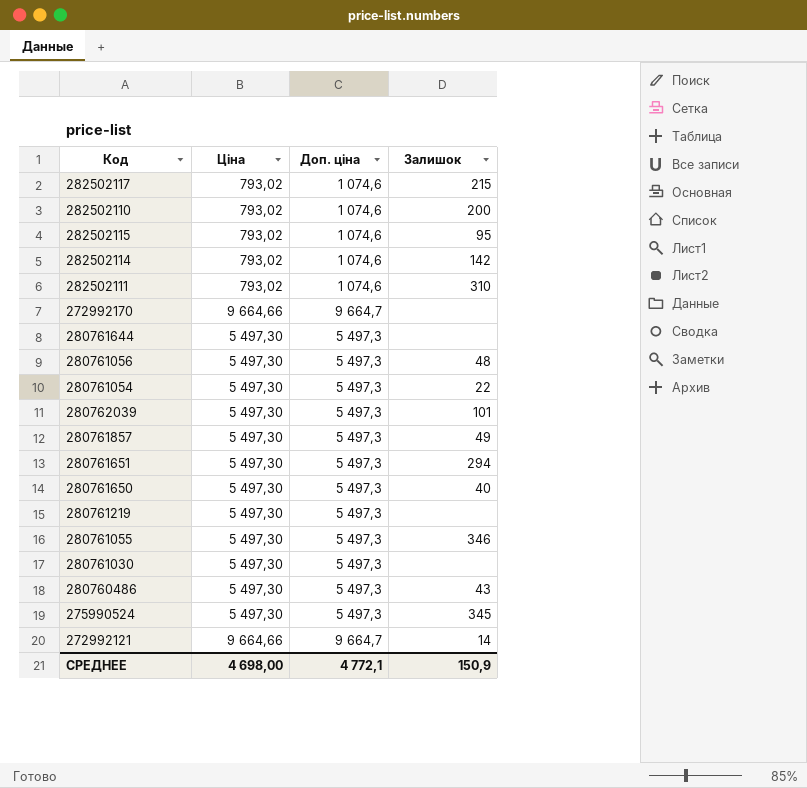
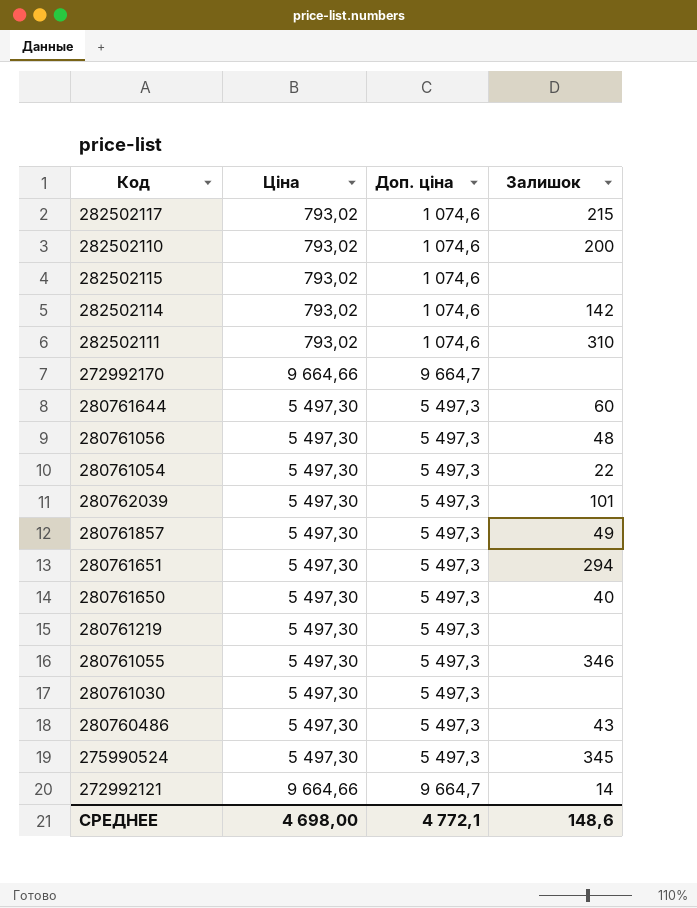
282502115 | Залишок: 95 -> none
280761644 | Залишок: none -> 60
СРЕДНЕЕ | Залишок: 150,9 -> 148,6

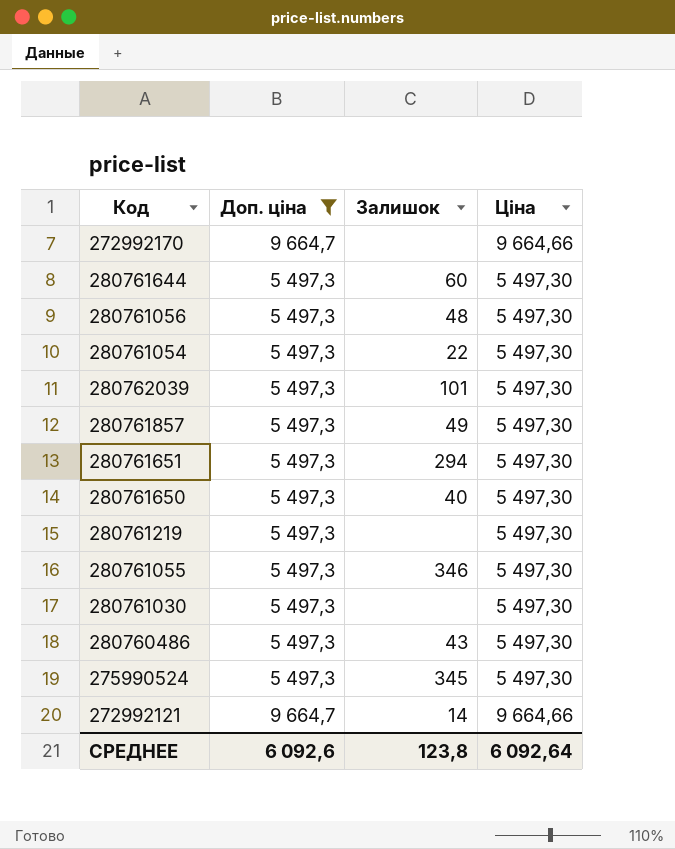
filter: none -> Доп. ціна != 1 074,6
column Ціна | position: 2 -> 4
СРЕДНЕЕ | Доп. ціна: 4 772,1 -> 6 092,6
СРЕДНЕЕ | Залишок: 148,6 -> 123,8
СРЕДНЕЕ | Ціна: 4 698,00 -> 6 092,64

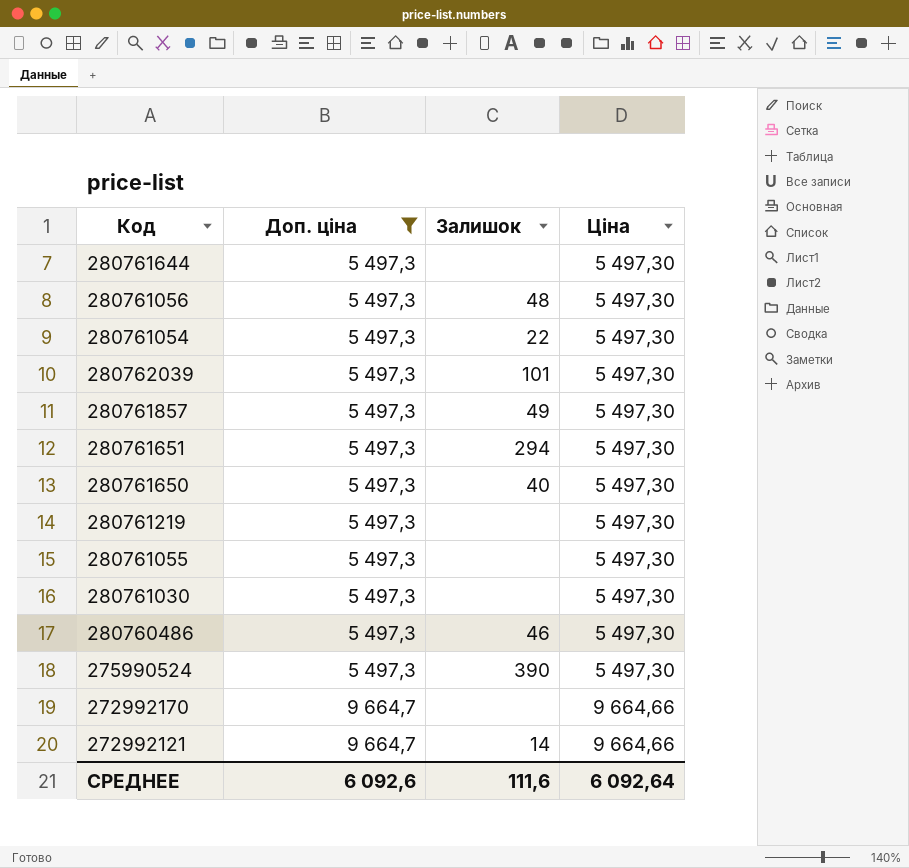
row order: none -> Доп. ціна ascending
280761644 | Залишок: 60 -> none
280761055 | Залишок: 346 -> none
280760486 | Залишок: 43 -> 46
275990524 | Залишок: 345 -> 390
СРЕДНЕЕ | Залишок: 123,8 -> 111,6

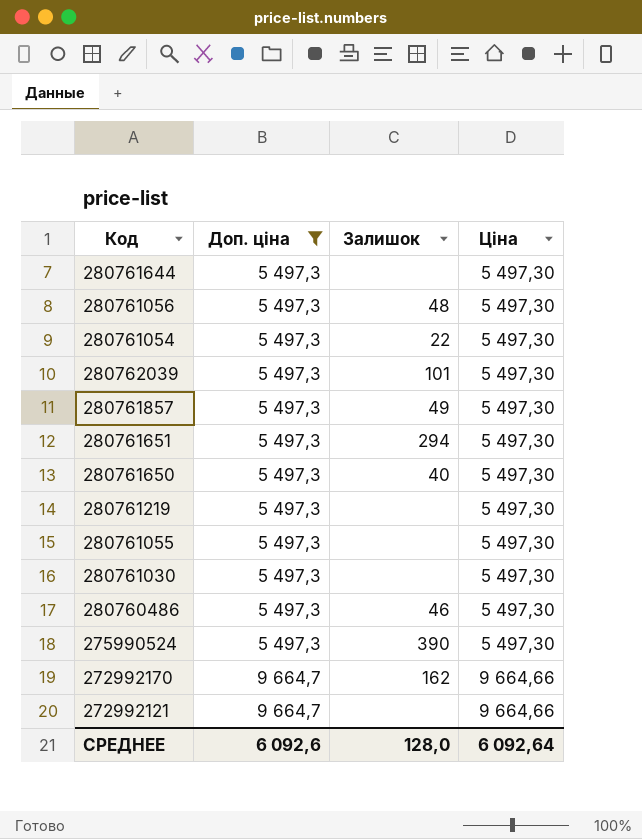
272992170 | Залишок: none -> 162
272992121 | Залишок: 14 -> none
СРЕДНЕЕ | Залишок: 111,6 -> 128,0

